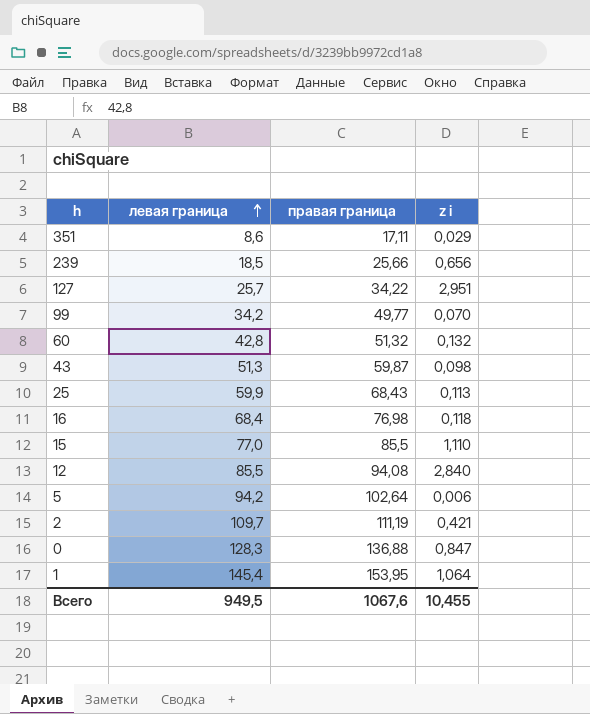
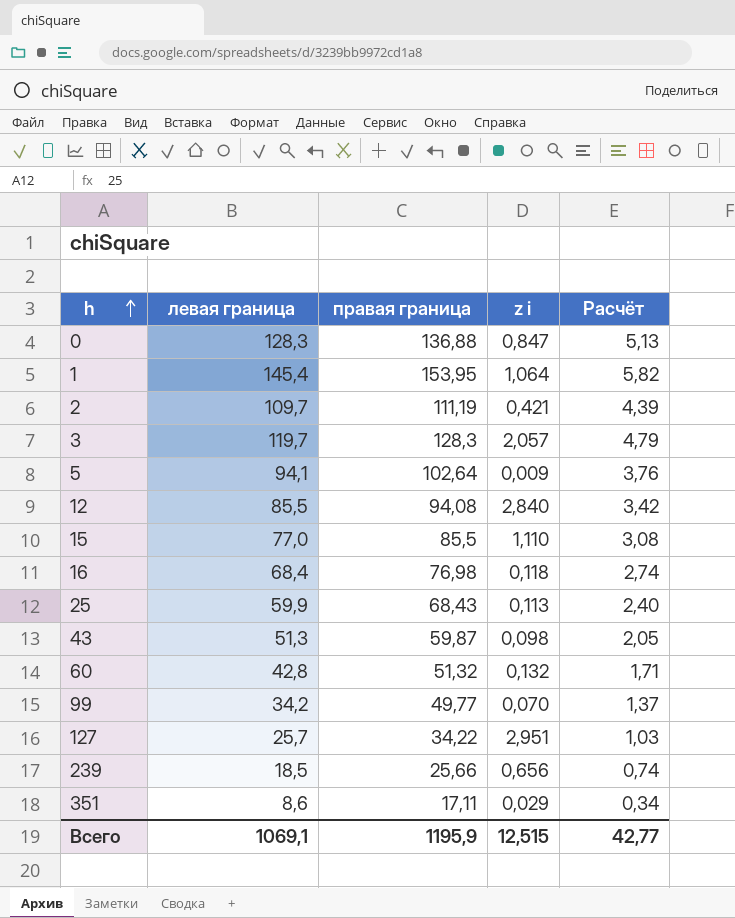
row order: левая граница ascending -> h ascending
column Расчёт | formula: none -> [левая граница] * 0,04
row 3: none -> 119,7 | 128,3 | 2,057 | 4,79
5 | левая граница: 94,2 -> 94,1
5 | z i: 0,006 -> 0,009
Всего | левая граница: 949,5 -> 1069,1
Всего | правая граница: 1067,6 -> 1195,9
Всего | z i: 10,455 -> 12,515

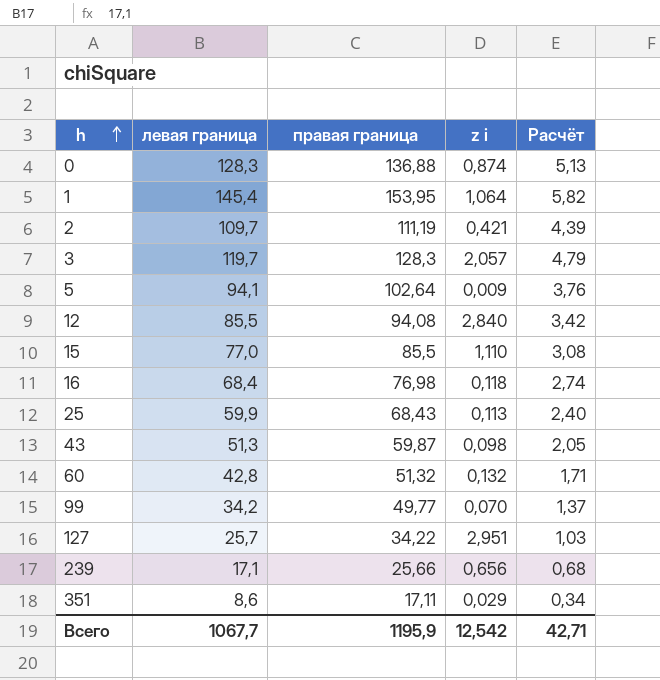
0 | z i: 0,847 -> 0,874
239 | левая граница: 18,5 -> 17,1
239 | Расчёт: 0,74 -> 0,68
Всего | левая граница: 1069,1 -> 1067,7
Всего | z i: 12,515 -> 12,542
Всего | Расчёт: 42,77 -> 42,71

